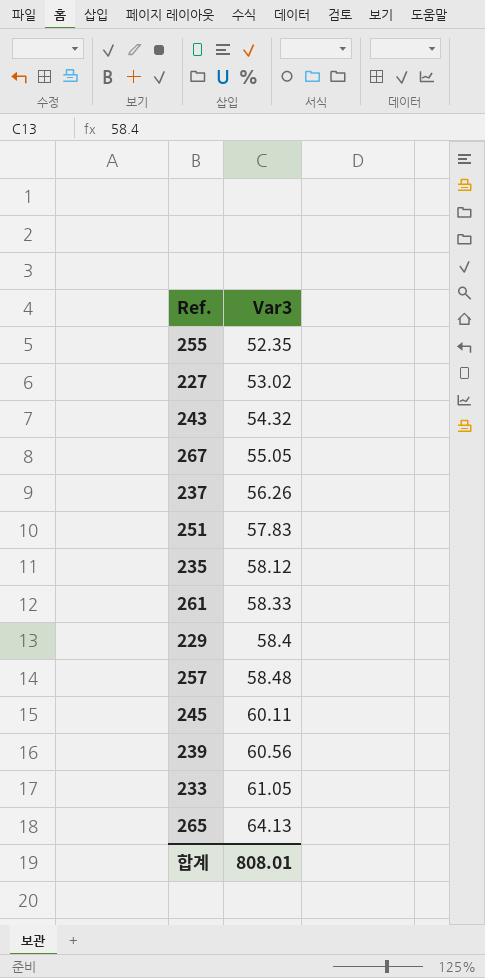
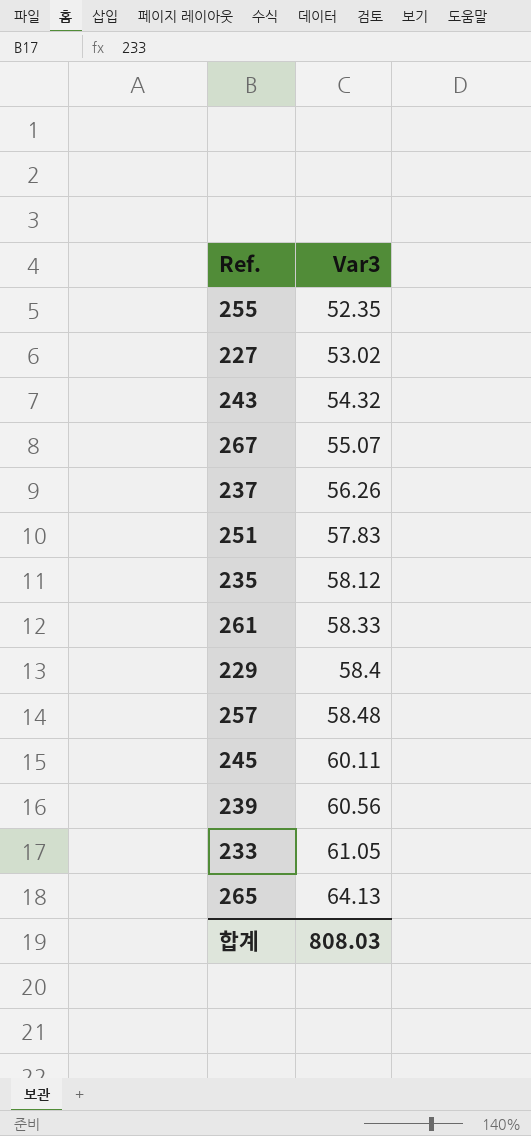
267 | Var3: 55.05 -> 55.07
합계 | Var3: 808.01 -> 808.03

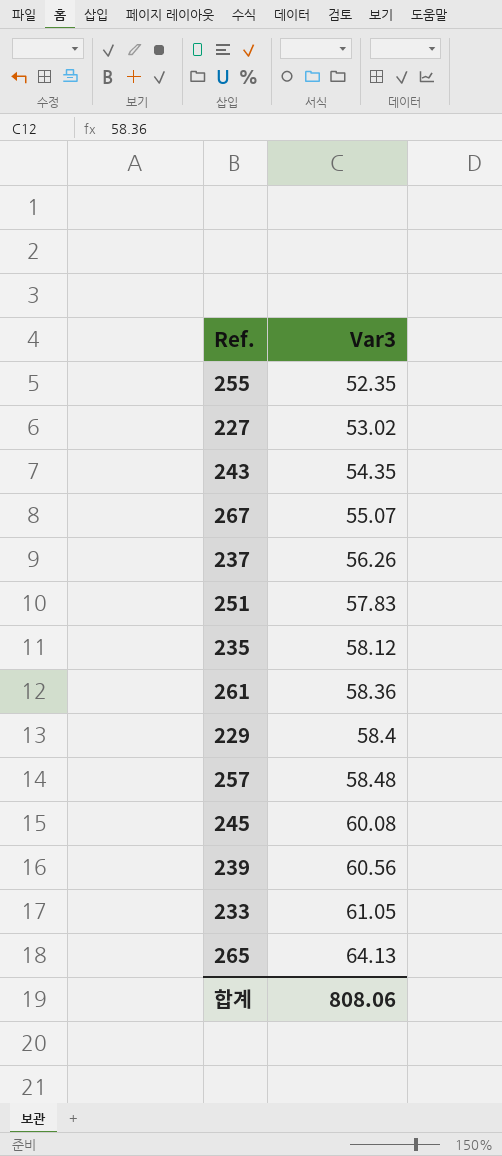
243 | Var3: 54.32 -> 54.35
261 | Var3: 58.33 -> 58.36
245 | Var3: 60.11 -> 60.08
합계 | Var3: 808.03 -> 808.06

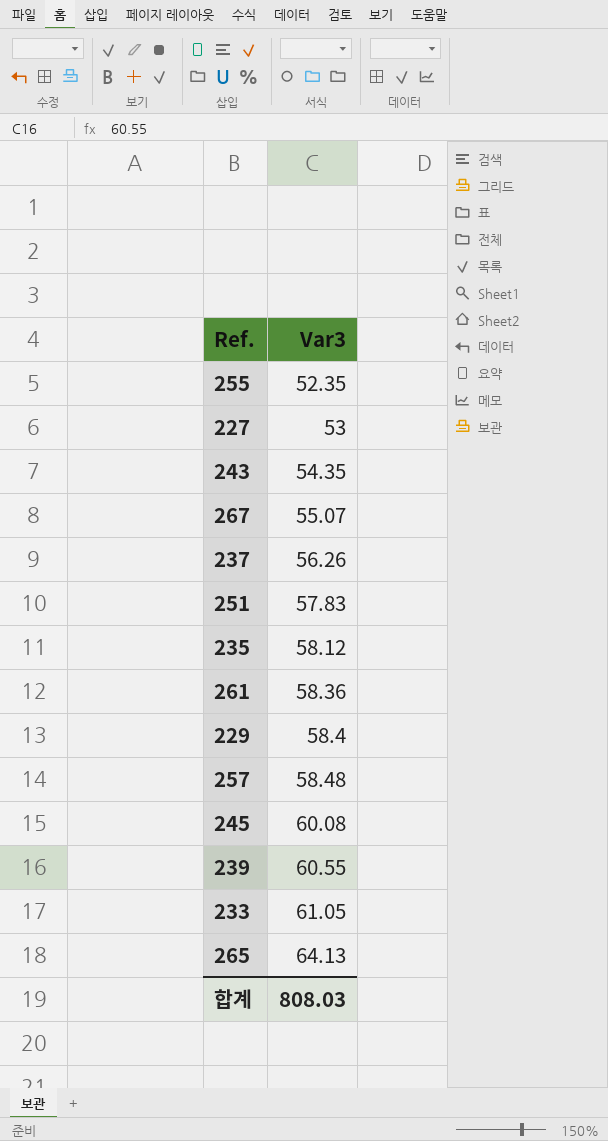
227 | Var3: 53.02 -> 53
239 | Var3: 60.56 -> 60.55
합계 | Var3: 808.06 -> 808.03

